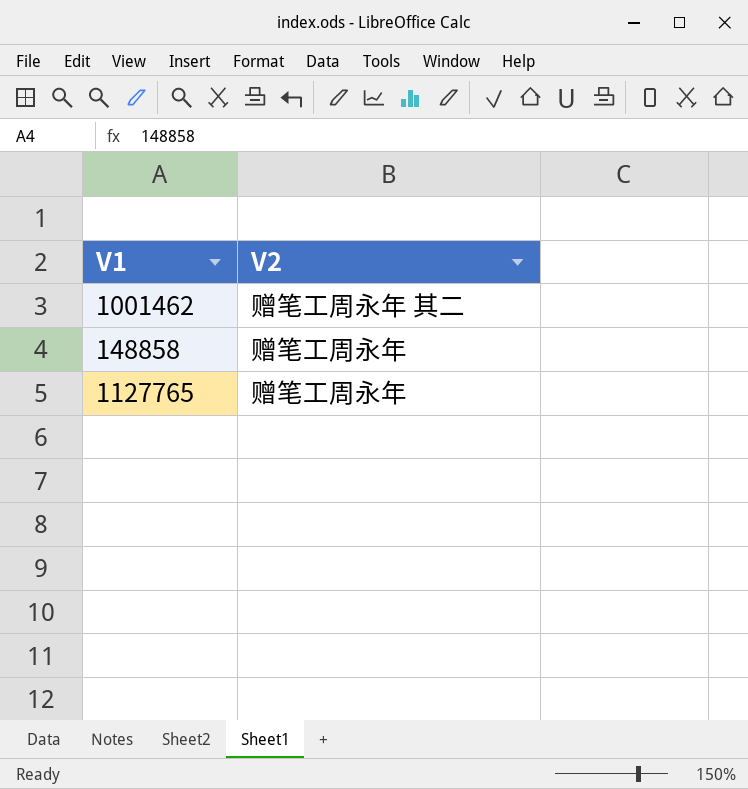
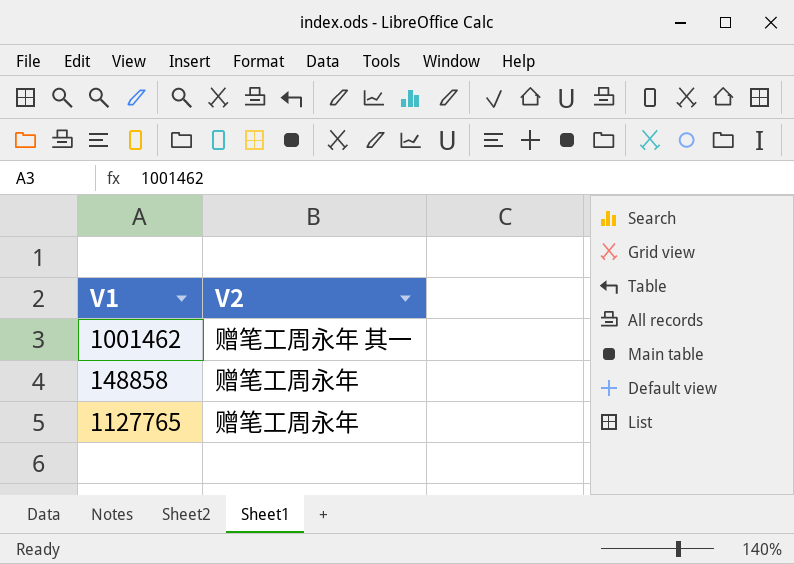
1001462 | V2: 赠笔工周永年 其二 -> 赠笔工周永年 其一

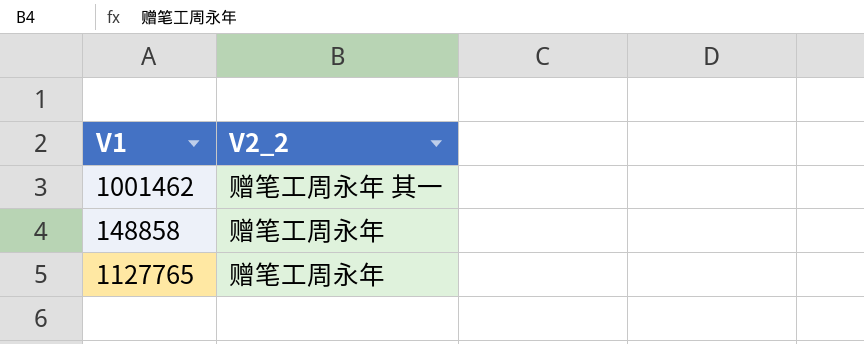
column name: V2 -> V2_2

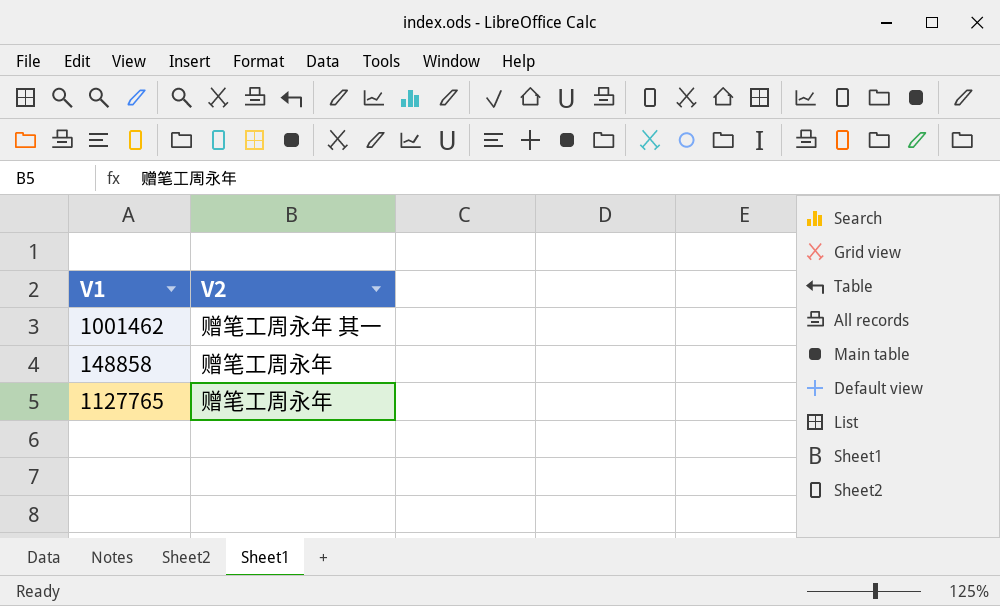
column name: V2_2 -> V2

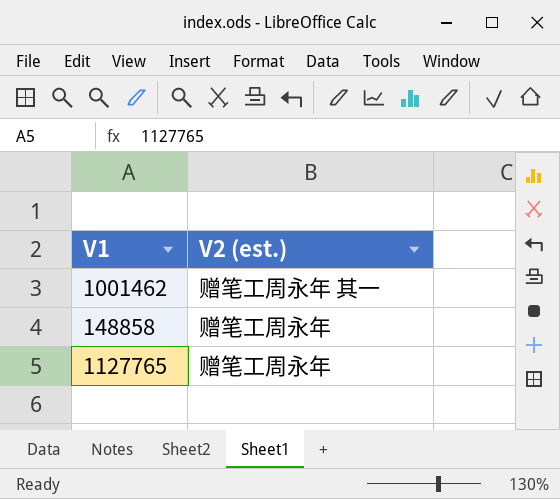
column name: V2 -> V2 (est.)

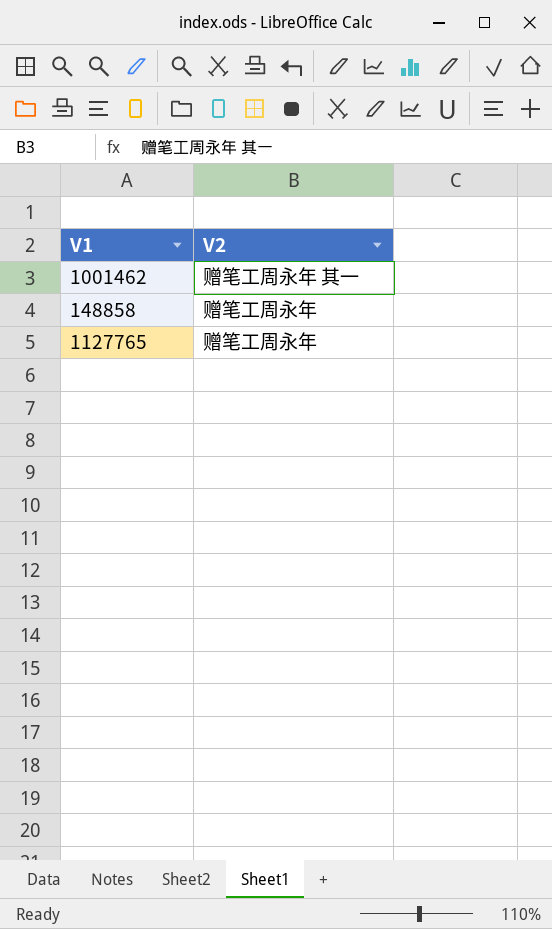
column name: V2 (est.) -> V2

